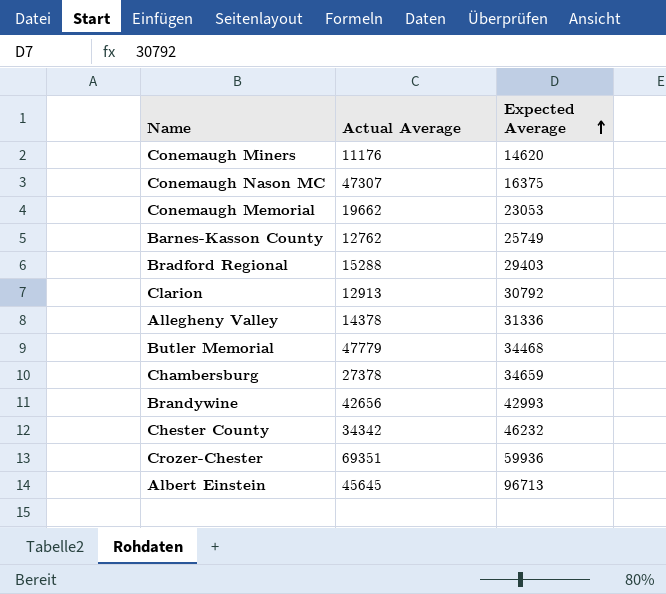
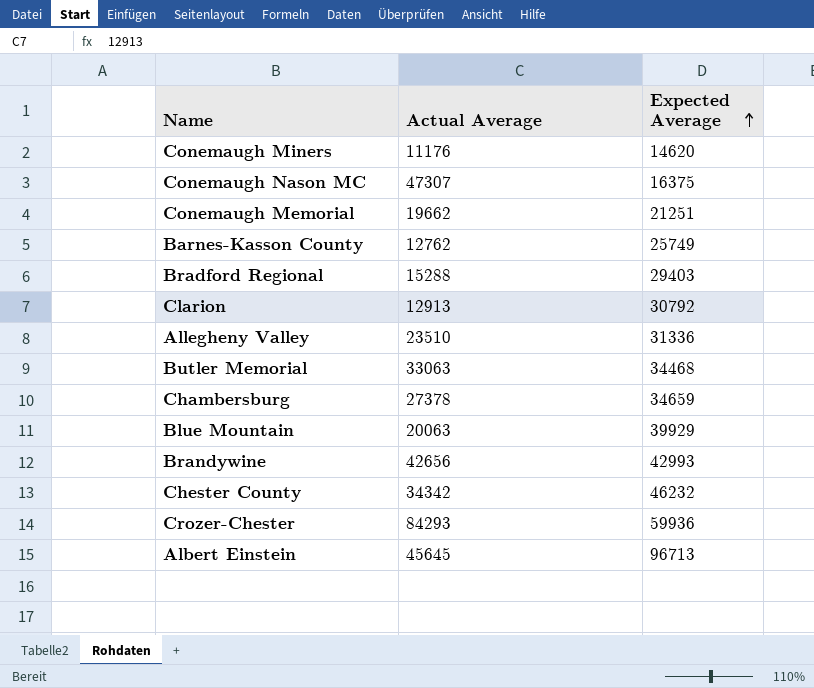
Conemaugh Memorial | Expected Average: 23053 -> 21251
Allegheny Valley | Actual Average: 14378 -> 23510
Butler Memorial | Actual Average: 47779 -> 33063
row Blue Mountain: none -> 20063 | 39929
Crozer-Chester | Actual Average: 69351 -> 84293

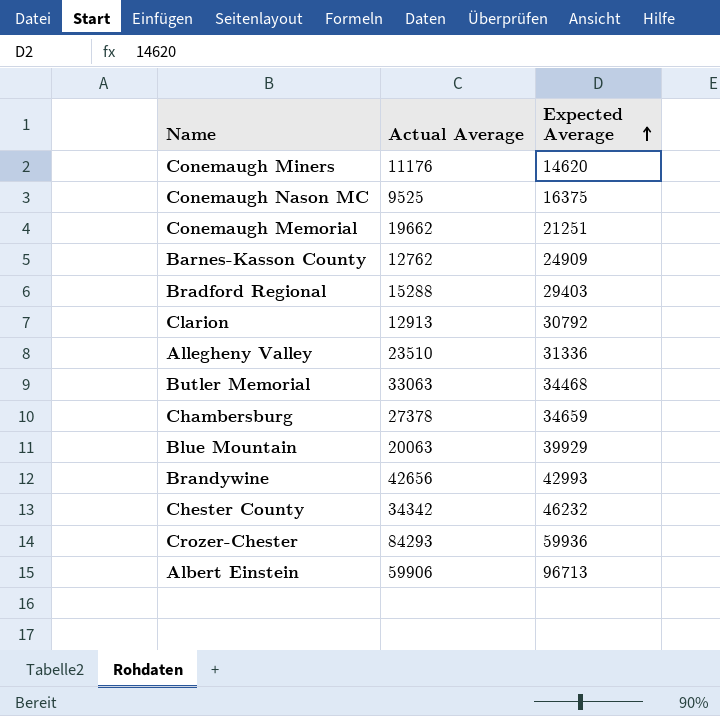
Conemaugh Nason MC | Actual Average: 47307 -> 9525
Barnes-Kasson County | Expected Average: 25749 -> 24909
Albert Einstein | Actual Average: 45645 -> 59906

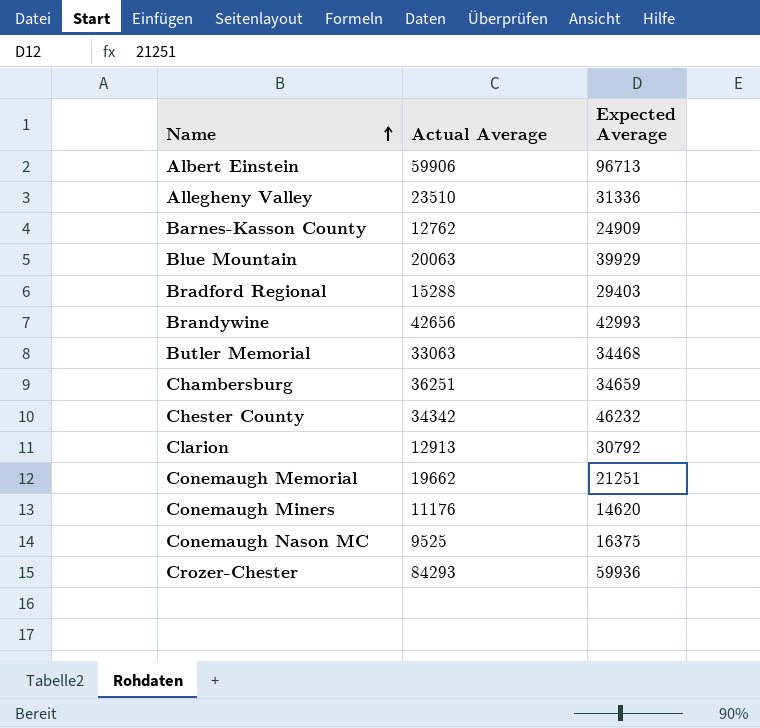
row order: Expected Average ascending -> Name ascending
Chambersburg | Actual Average: 27378 -> 36251

